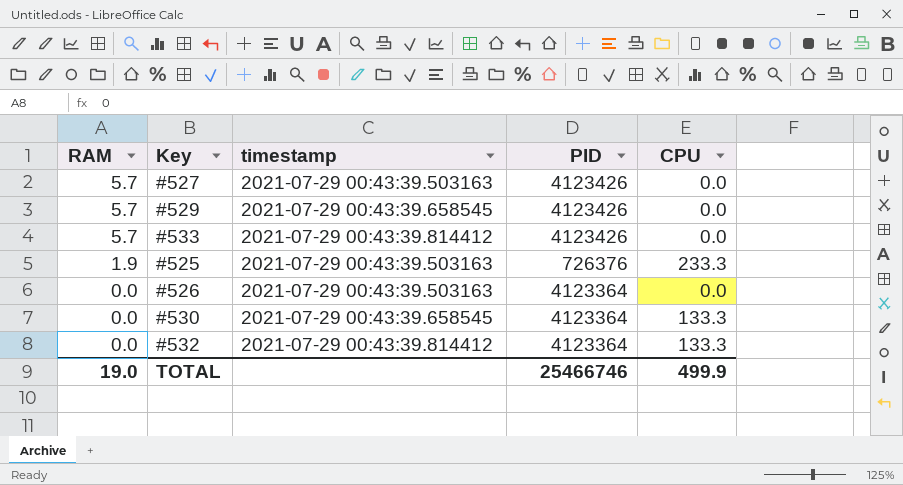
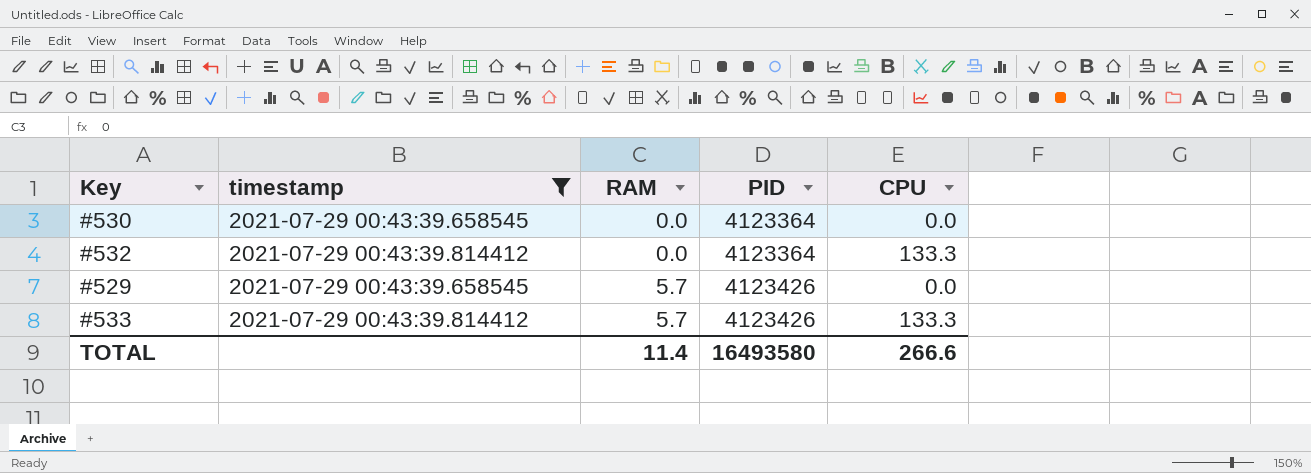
filter: none -> timestamp != 2021-07-29 00:43:39.503163
row order: RAM descending -> RAM ascending
column RAM | position: 1 -> 3
#530 | CPU: 133.3 -> 0.0
#533 | CPU: 0.0 -> 133.3
TOTAL | RAM: 19.0 -> 11.4
TOTAL | PID: 25466746 -> 16493580
TOTAL | CPU: 499.9 -> 266.6

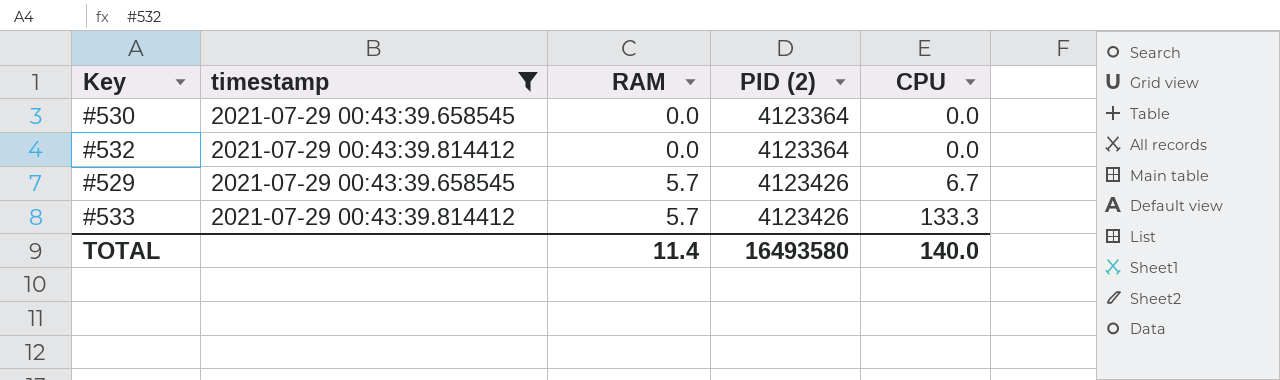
column name: PID -> PID (2)
#532 | CPU: 133.3 -> 0.0
#529 | CPU: 0.0 -> 6.7
TOTAL | CPU: 266.6 -> 140.0

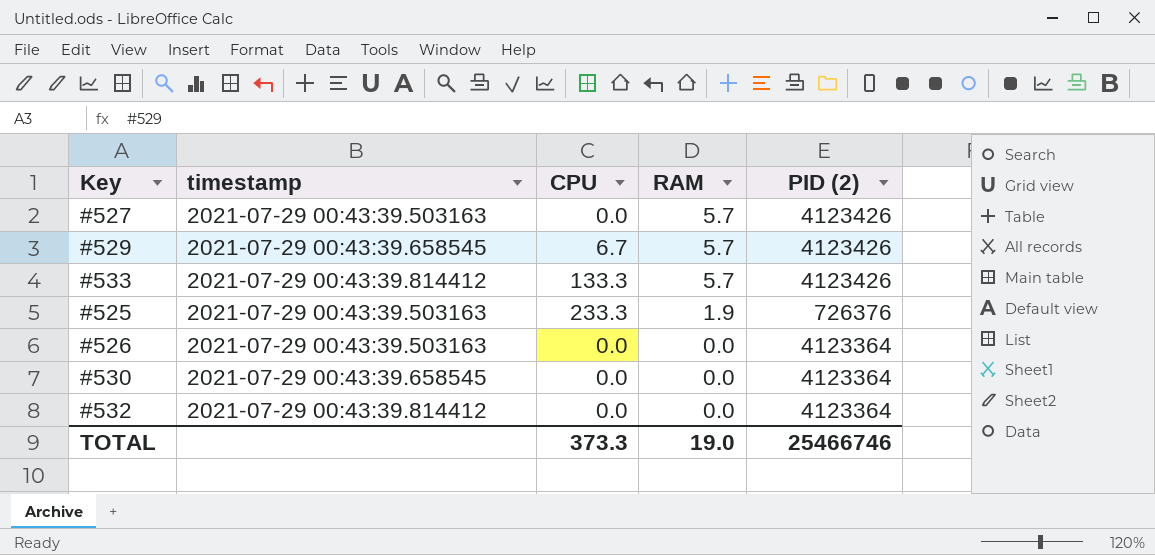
filter: timestamp != 2021-07-29 00:43:39.503163 -> none
row order: RAM ascending -> RAM descending
column CPU | position: 5 -> 3
TOTAL | CPU: 140.0 -> 373.3
TOTAL | RAM: 11.4 -> 19.0
TOTAL | PID (2): 16493580 -> 25466746

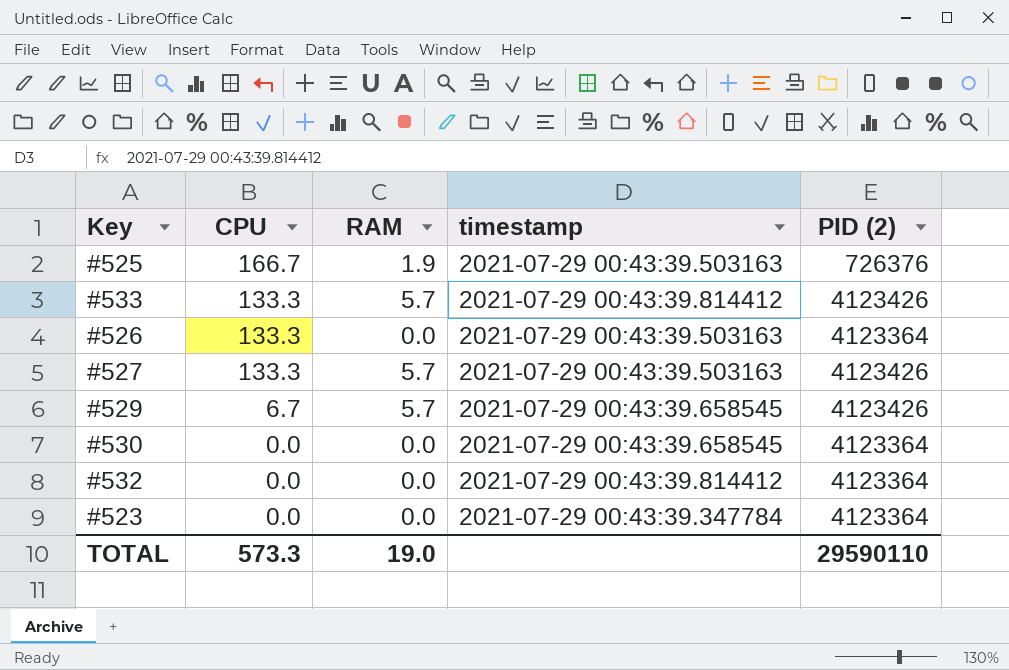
row order: RAM descending -> CPU descending
column timestamp | position: 2 -> 4
#525 | CPU: 233.3 -> 166.7
#526 | CPU: 0.0 -> 133.3
#527 | CPU: 0.0 -> 133.3
row #523: none -> 0.0 | 0.0 | 2021-07-29 00:43:39.347784 | 4123364
TOTAL | CPU: 373.3 -> 573.3
TOTAL | PID (2): 25466746 -> 29590110

